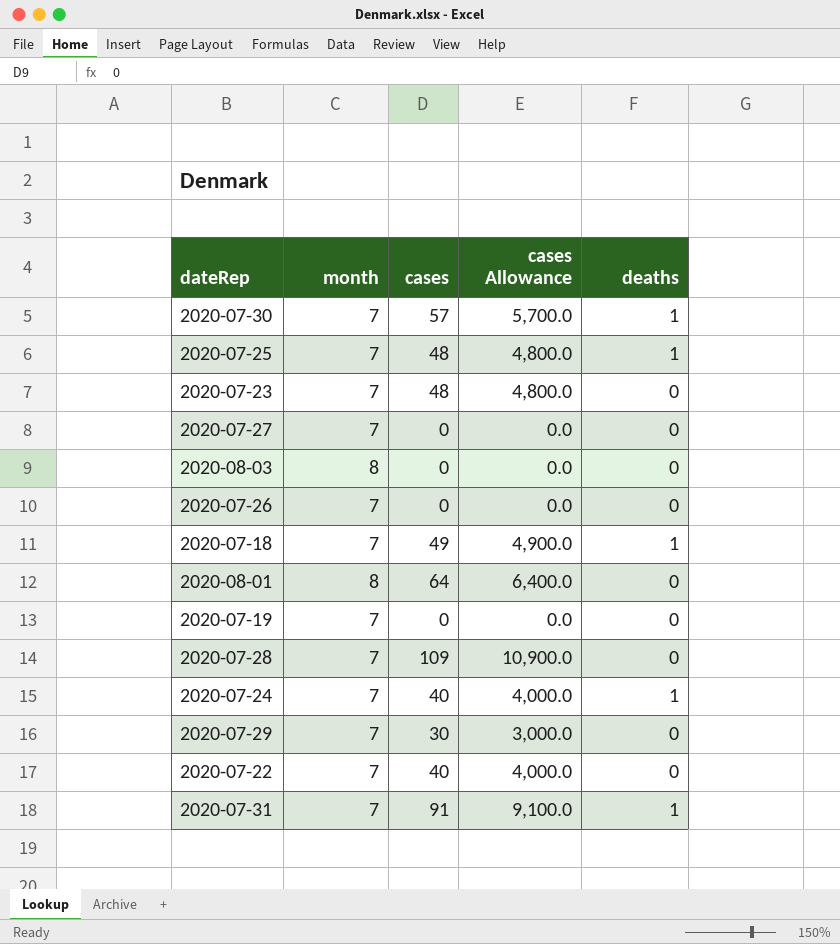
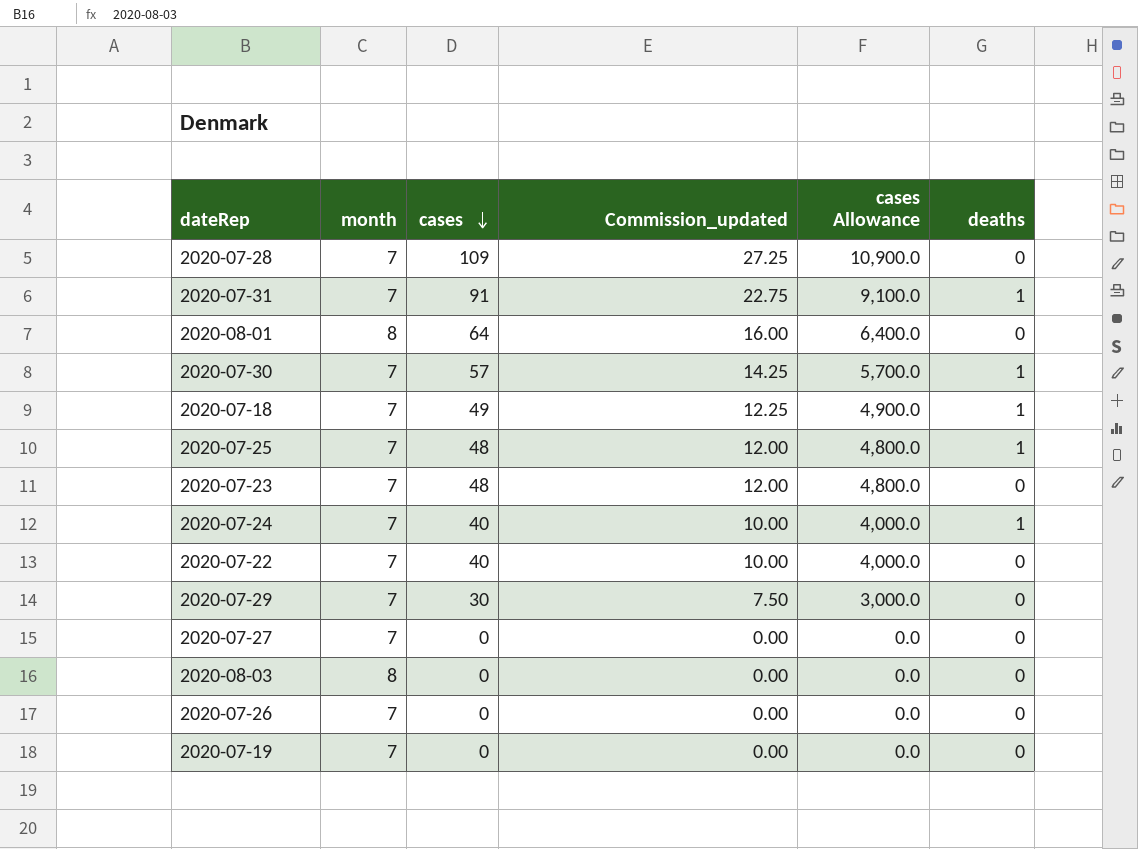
row order: none -> cases descending
column Commission_updated | formula: none -> [cases] * 0.25

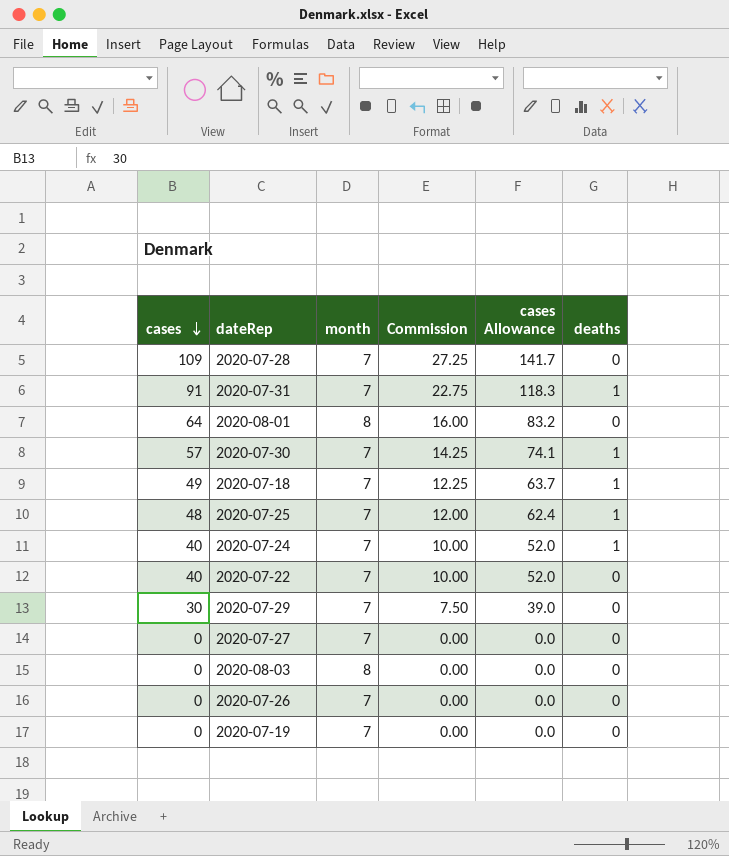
column cases | position: 3 -> 1
column name: Commission_updated -> Commission
column cases Allowance | formula: [cases] * 100 -> [cases] * 1.3
row 2020-07-23: 7 | 48 | 12.00 | 4,800.0 | 0 -> none

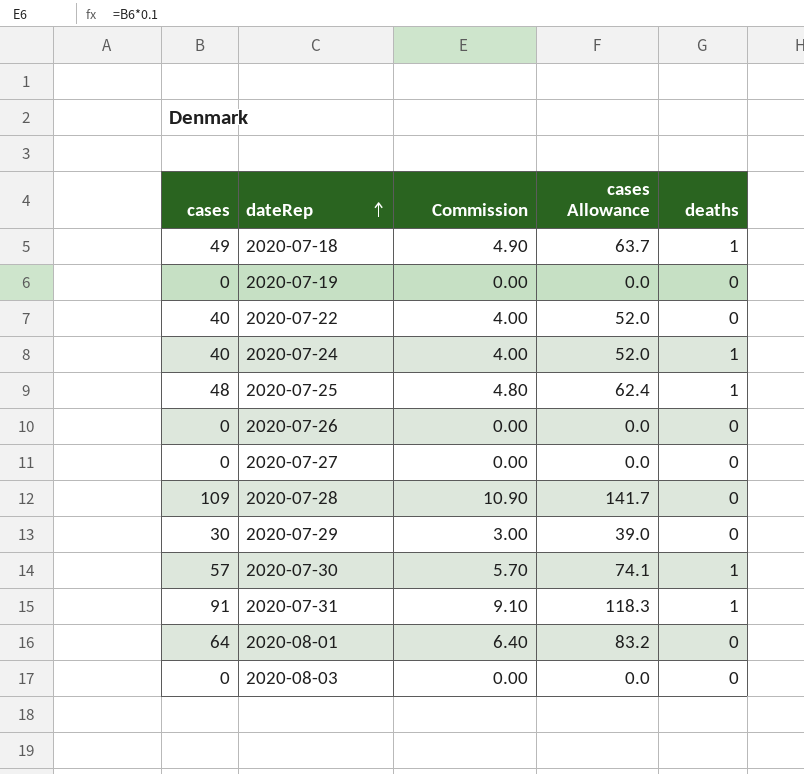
row order: cases descending -> dateRep ascending
column month | position: 3 -> none
column Commission | formula: [cases] * 0.25 -> [cases] * 0.1

